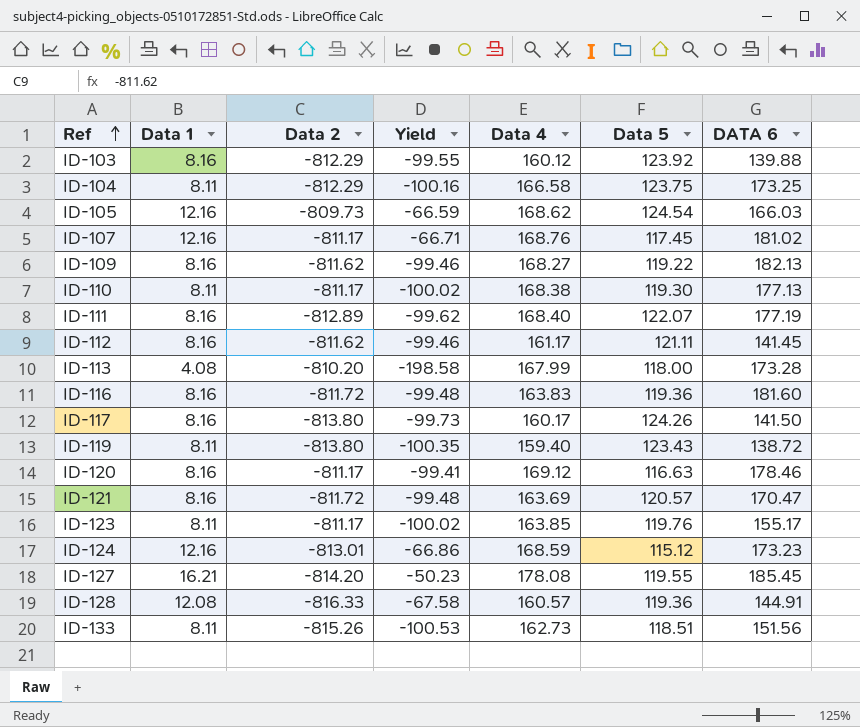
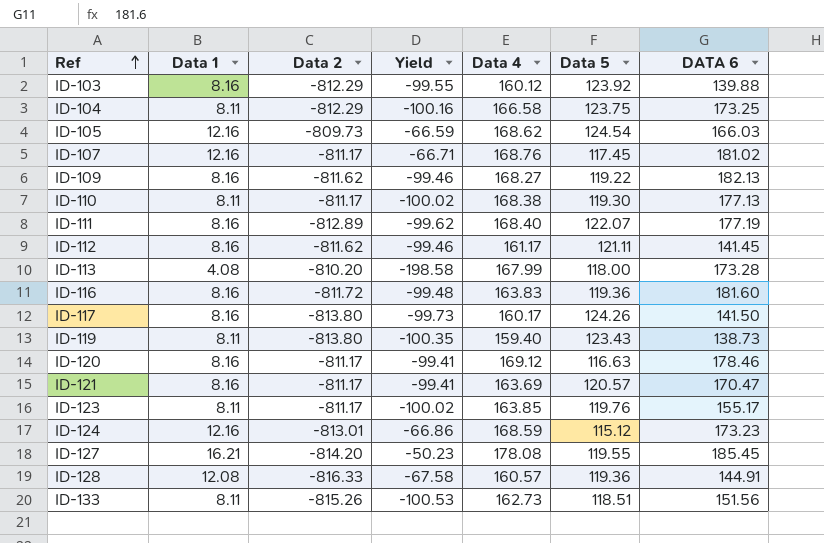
ID-119 | DATA 6: 138.72 -> 138.73
ID-121 | Data 2: -811.72 -> -811.17
ID-121 | Yield: -99.48 -> -99.41

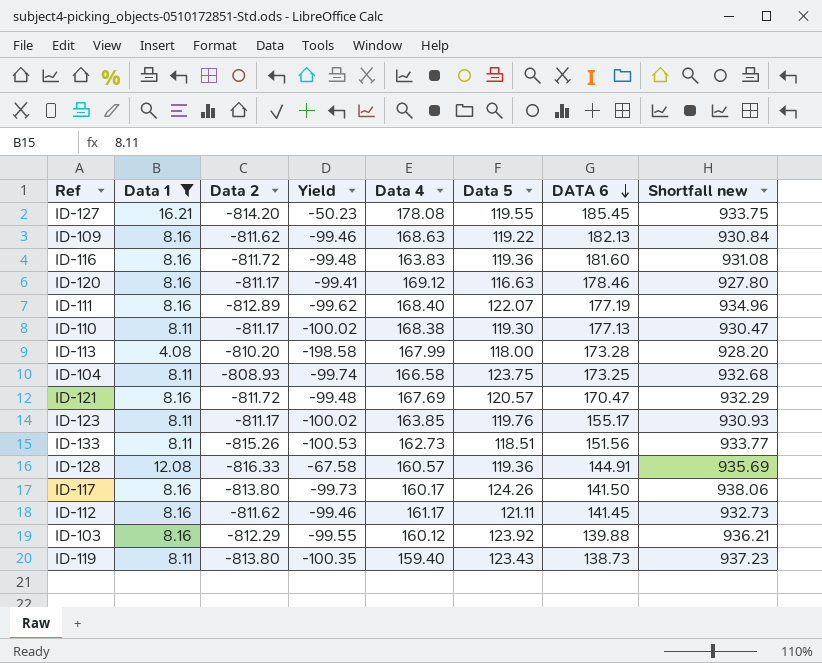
filter: none -> Data 1 != 12.16
row order: Ref ascending -> DATA 6 descending
column Shortfall new | formula: none -> [Data 5] - [Data 2]
ID-109 | Data 4: 168.27 -> 168.63
ID-104 | Data 2: -812.29 -> -808.93
ID-104 | Yield: -100.16 -> -99.74
ID-121 | Data 2: -811.17 -> -811.72
ID-121 | Yield: -99.41 -> -99.48
ID-121 | Data 4: 163.69 -> 167.69

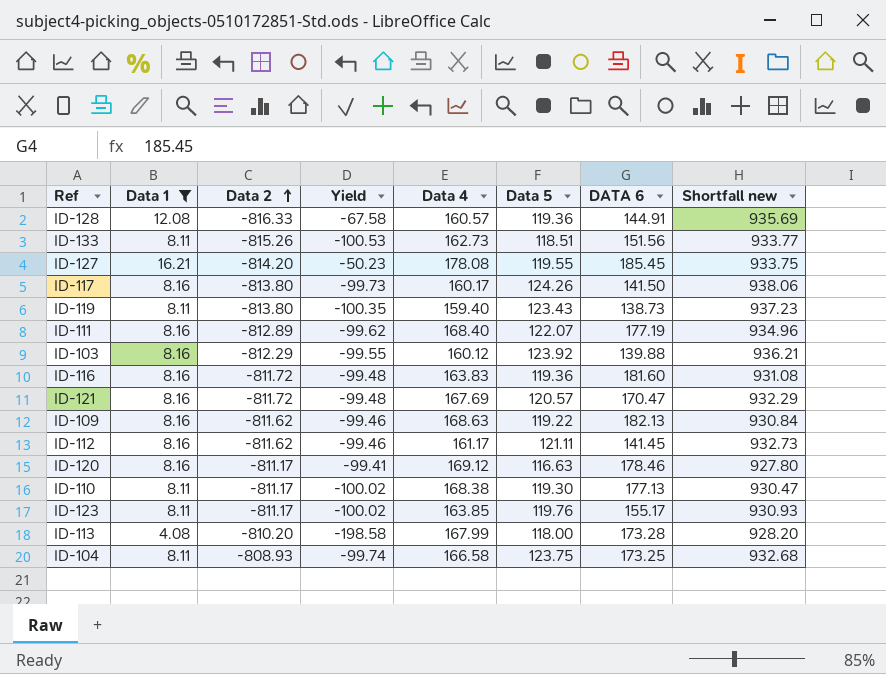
row order: DATA 6 descending -> Data 2 ascending

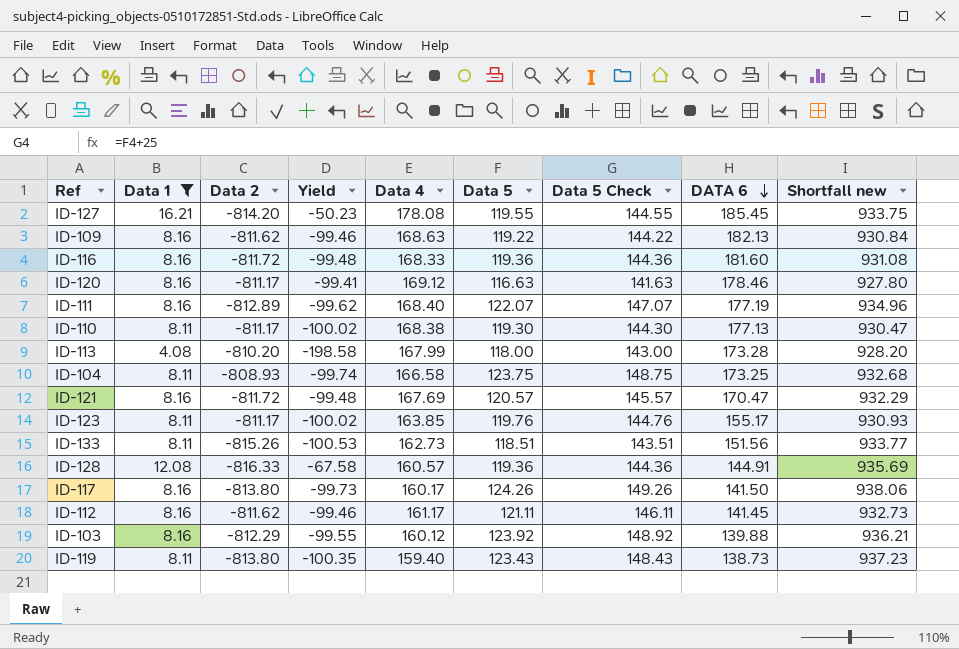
row order: Data 2 ascending -> DATA 6 descending
column Data 5 Check | formula: none -> [Data 5] + 25
ID-116 | Data 4: 163.83 -> 168.33

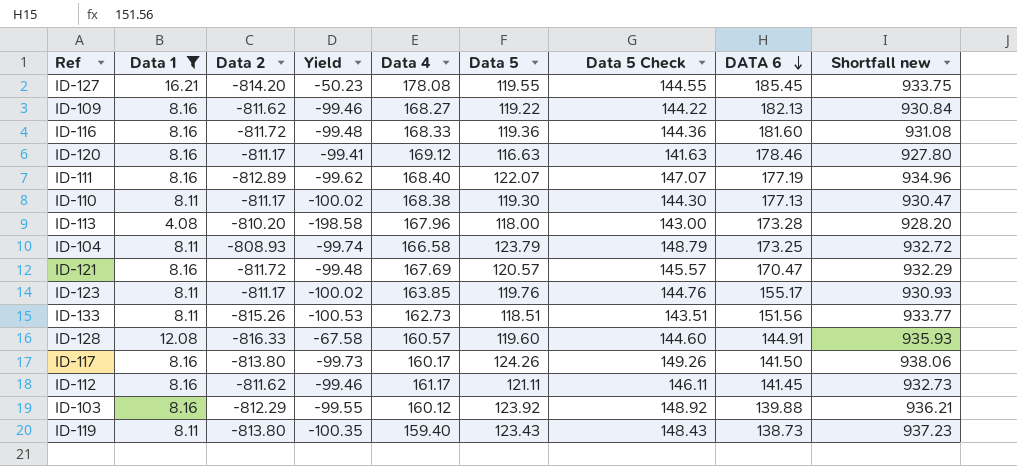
ID-109 | Data 4: 168.63 -> 168.27
ID-113 | Data 4: 167.99 -> 167.96
ID-104 | Data 5: 123.75 -> 123.79
ID-104 | Data 5 Check: 148.75 -> 148.79
ID-104 | Shortfall new: 932.68 -> 932.72
ID-128 | Data 5: 119.36 -> 119.60
ID-128 | Data 5 Check: 144.36 -> 144.60
ID-128 | Shortfall new: 935.69 -> 935.93

